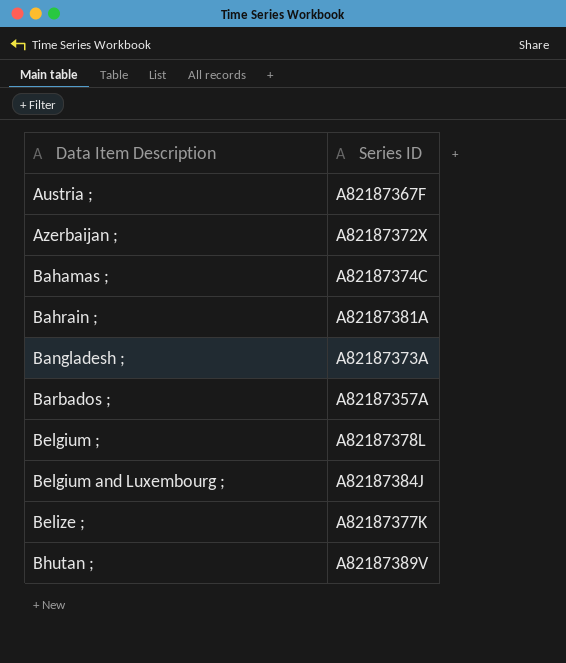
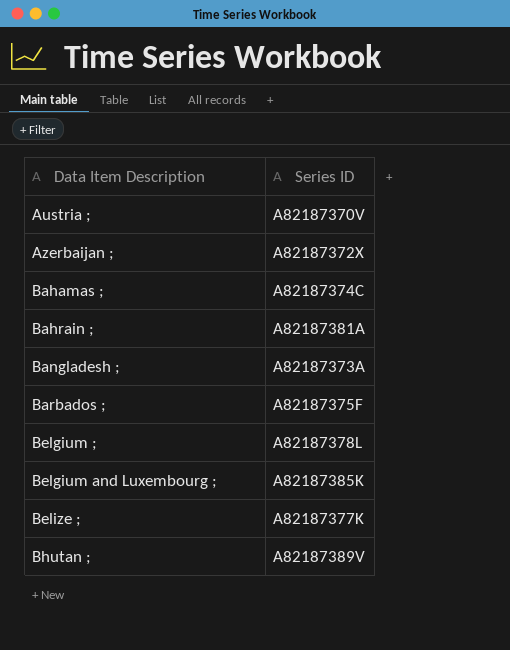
Austria ; | Series ID: A82187367F -> A82187370V
Barbados ; | Series ID: A82187357A -> A82187375F
Belgium and Luxembourg ; | Series ID: A82187384J -> A82187385K

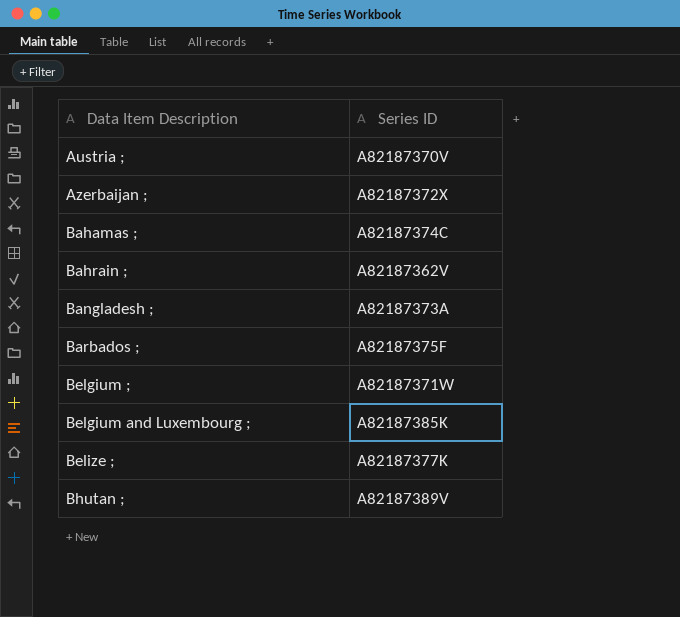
Bahrain ; | Series ID: A82187381A -> A82187362V
Belgium ; | Series ID: A82187378L -> A82187371W

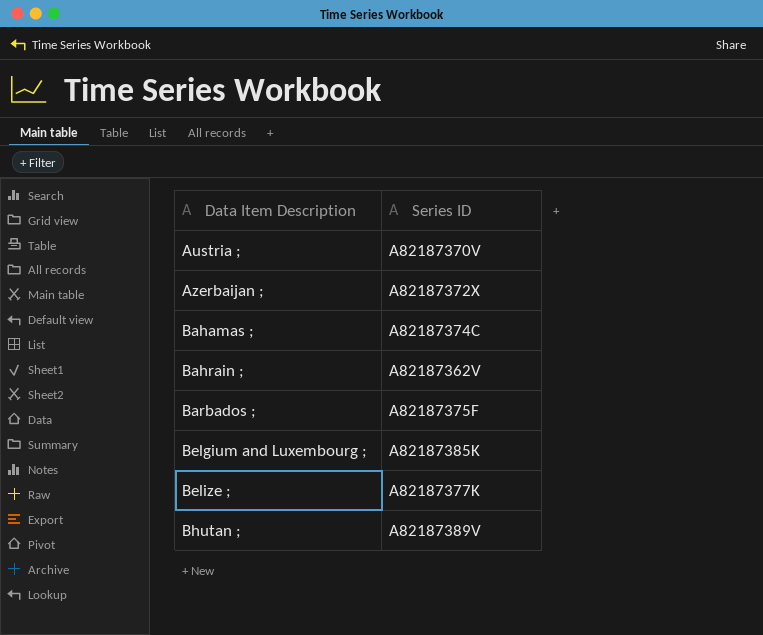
row Bangladesh ;: A82187373A -> none
row Belgium ;: A82187371W -> none

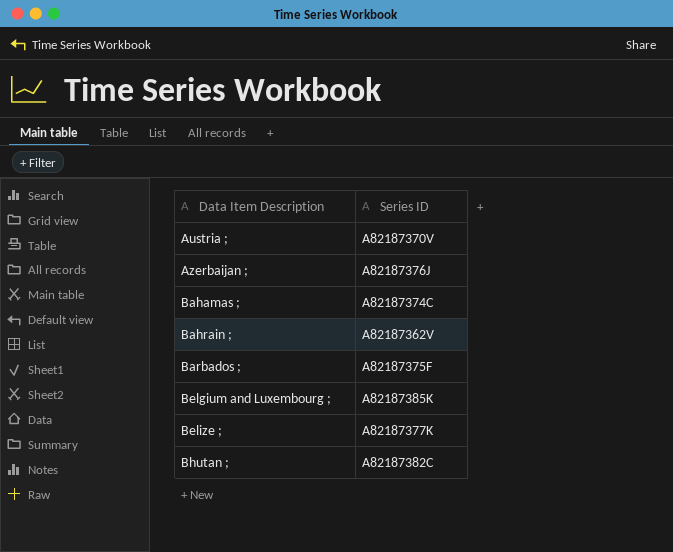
Azerbaijan ; | Series ID: A82187372X -> A82187376J
Bhutan ; | Series ID: A82187389V -> A82187382C

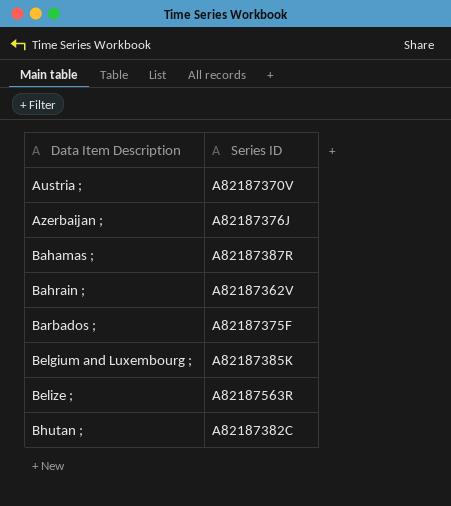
Bahamas ; | Series ID: A82187374C -> A82187387R
Belize ; | Series ID: A82187377K -> A82187563R

